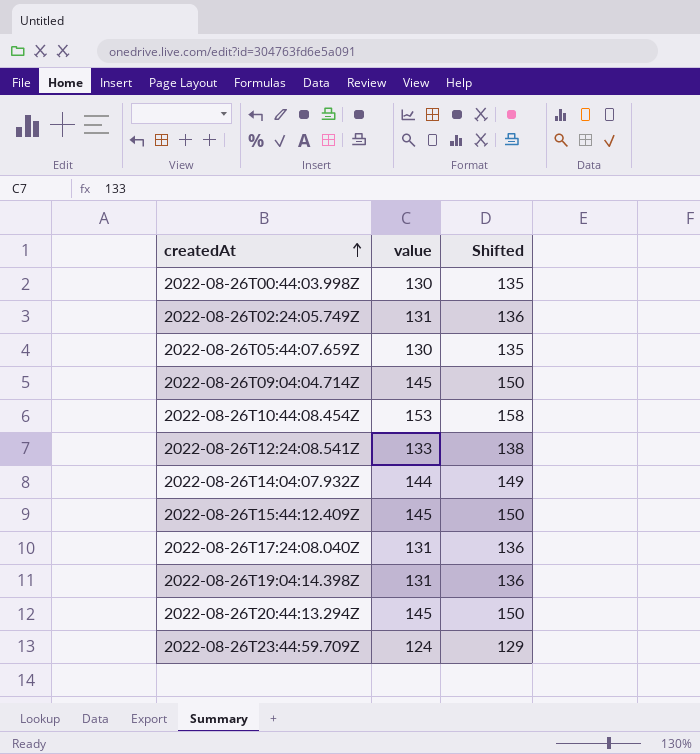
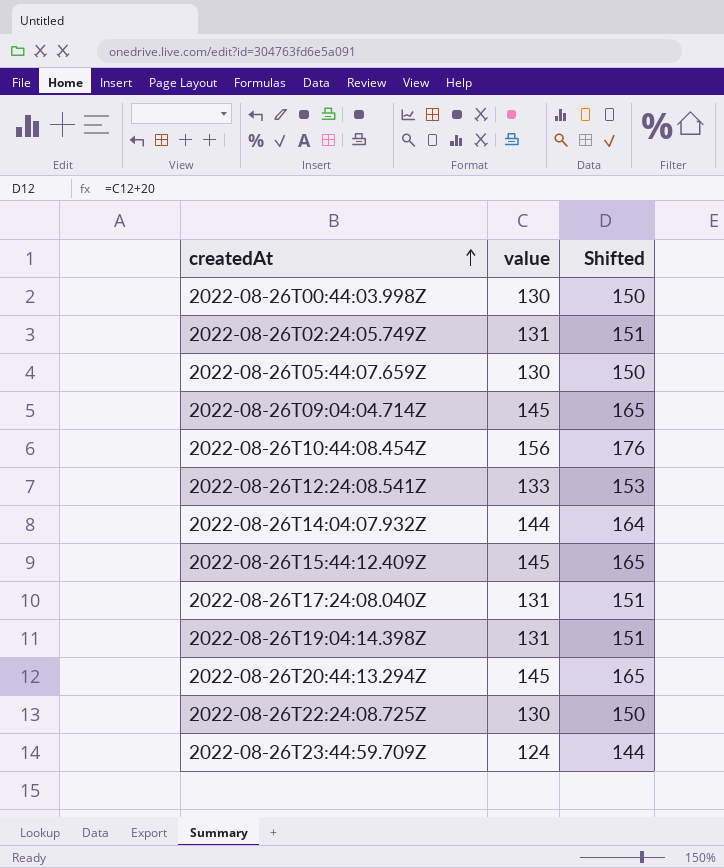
column Shifted | formula: [value] + 5 -> [value] + 20
2022-08-26T10:44:08.454Z | value: 153 -> 156
row 2022-08-26T22:24:08.725Z: none -> 130 | 150

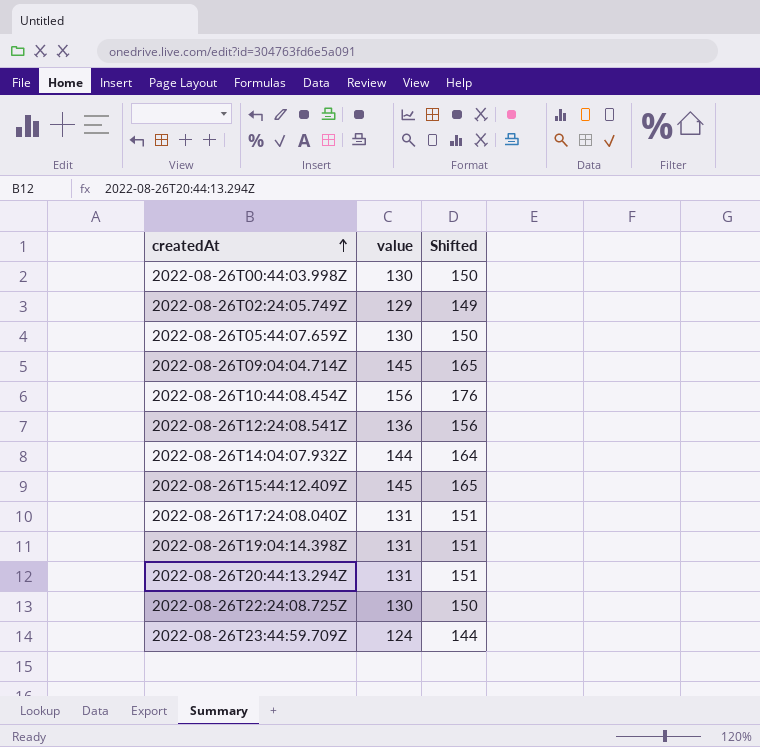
2022-08-26T02:24:05.749Z | value: 131 -> 129
2022-08-26T02:24:05.749Z | Shifted: 151 -> 149
2022-08-26T12:24:08.541Z | value: 133 -> 136
2022-08-26T12:24:08.541Z | Shifted: 153 -> 156
2022-08-26T20:44:13.294Z | value: 145 -> 131
2022-08-26T20:44:13.294Z | Shifted: 165 -> 151

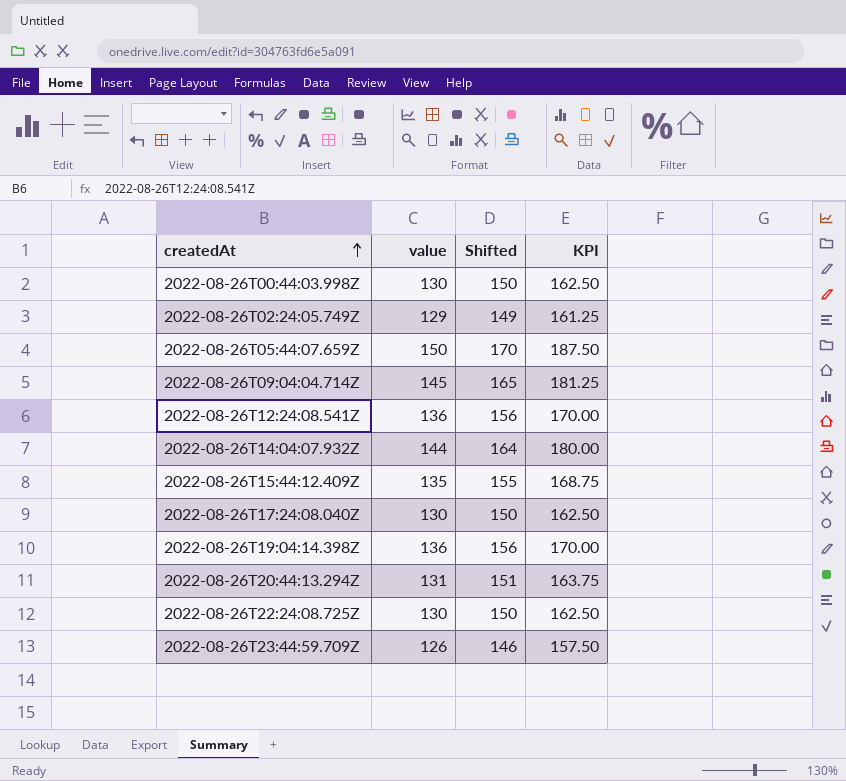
column KPI | formula: none -> [value] * 1.25
row 2022-08-26T10:44:08.454Z: 156 | 176 -> none
2022-08-26T05:44:07.659Z | value: 130 -> 150
2022-08-26T05:44:07.659Z | Shifted: 150 -> 170
2022-08-26T15:44:12.409Z | value: 145 -> 135
2022-08-26T15:44:12.409Z | Shifted: 165 -> 155
2022-08-26T17:24:08.040Z | value: 131 -> 130
2022-08-26T17:24:08.040Z | Shifted: 151 -> 150
2022-08-26T19:04:14.398Z | value: 131 -> 136
2022-08-26T19:04:14.398Z | Shifted: 151 -> 156
2022-08-26T23:44:59.709Z | value: 124 -> 126
2022-08-26T23:44:59.709Z | Shifted: 144 -> 146

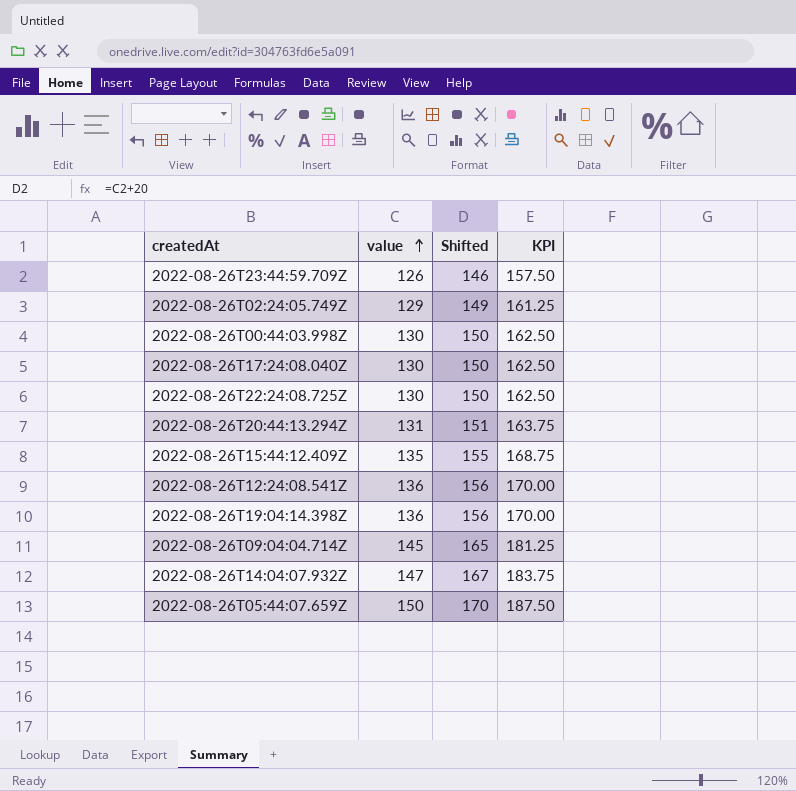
row order: createdAt ascending -> value ascending
2022-08-26T14:04:07.932Z | value: 144 -> 147
2022-08-26T14:04:07.932Z | Shifted: 164 -> 167
2022-08-26T14:04:07.932Z | KPI: 180.00 -> 183.75

